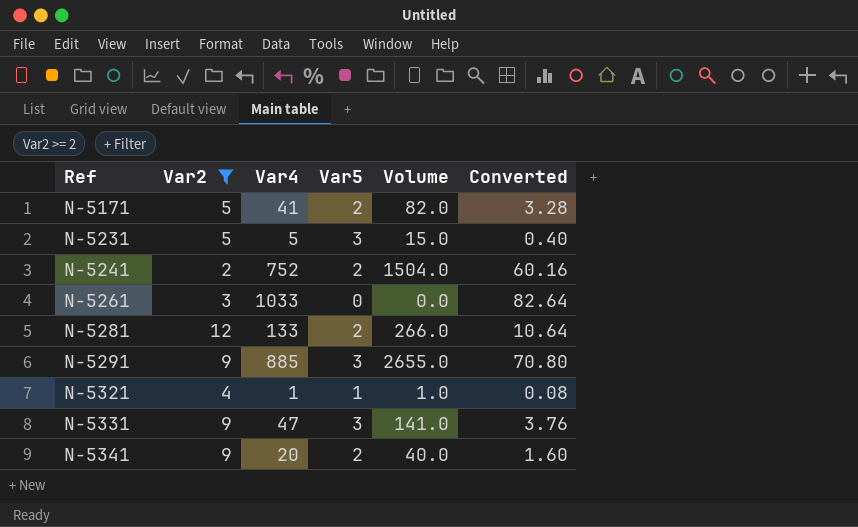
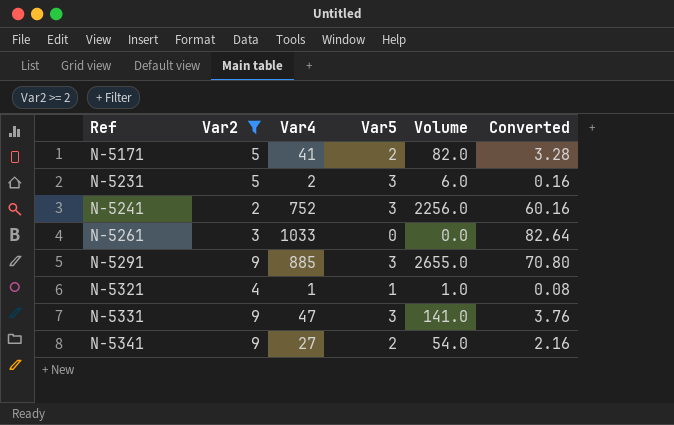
row N-5281: 12 | 133 | 2 | 266.0 | 10.64 -> none
N-5231 | Var4: 5 -> 2
N-5231 | Volume: 15.0 -> 6.0
N-5231 | Converted: 0.40 -> 0.16
N-5241 | Var5: 2 -> 3
N-5241 | Volume: 1504.0 -> 2256.0
N-5341 | Var4: 20 -> 27
N-5341 | Volume: 40.0 -> 54.0
N-5341 | Converted: 1.60 -> 2.16

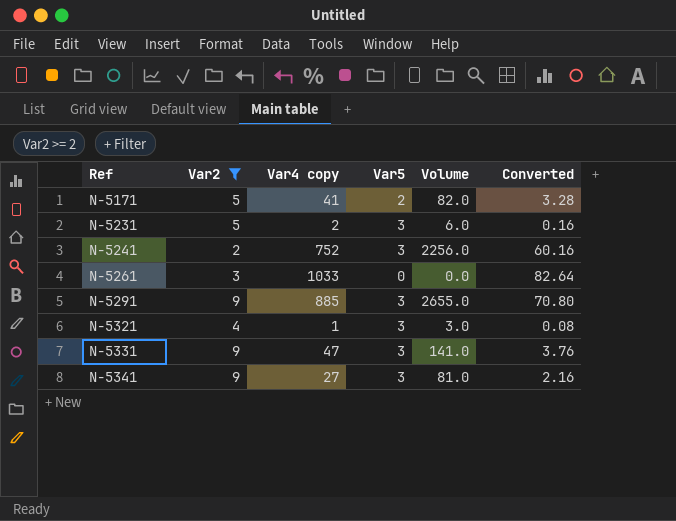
column name: Var4 -> Var4 copy
N-5321 | Var5: 1 -> 3
N-5321 | Volume: 1.0 -> 3.0
N-5341 | Var5: 2 -> 3
N-5341 | Volume: 54.0 -> 81.0

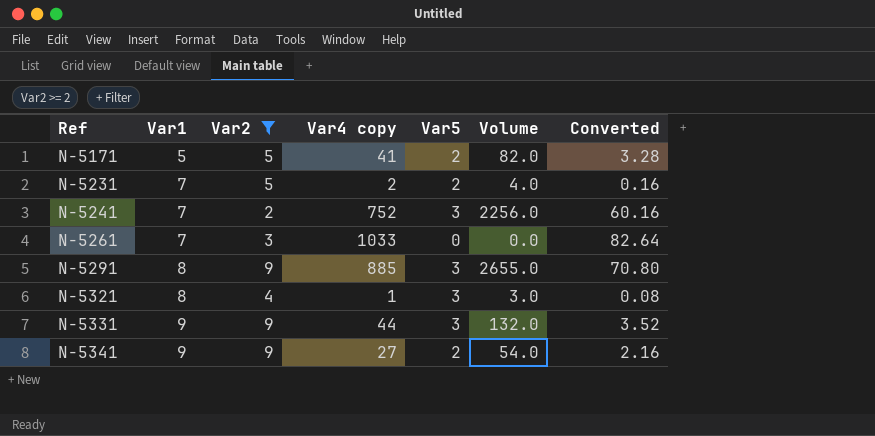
column Var1 | position: none -> 2
N-5231 | Var5: 3 -> 2
N-5231 | Volume: 6.0 -> 4.0
N-5331 | Var4 copy: 47 -> 44
N-5331 | Volume: 141.0 -> 132.0
N-5331 | Converted: 3.76 -> 3.52
N-5341 | Var5: 3 -> 2
N-5341 | Volume: 81.0 -> 54.0

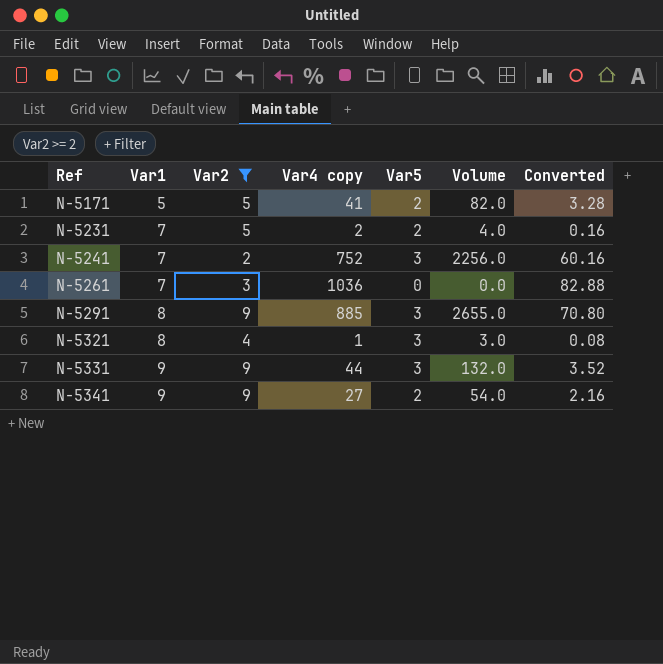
N-5261 | Var4 copy: 1033 -> 1036
N-5261 | Converted: 82.64 -> 82.88

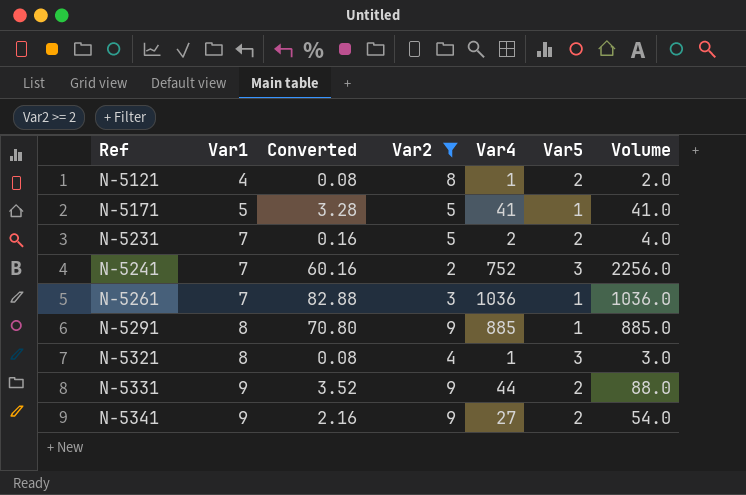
column Converted | position: 7 -> 3
column name: Var4 copy -> Var4
row N-5121: none -> 4 | 0.08 | 8 | 1 | 2 | 2.0
N-5171 | Var5: 2 -> 1
N-5171 | Volume: 82.0 -> 41.0
N-5261 | Var5: 0 -> 1
N-5261 | Volume: 0.0 -> 1036.0
N-5291 | Var5: 3 -> 1
N-5291 | Volume: 2655.0 -> 885.0
N-5331 | Var5: 3 -> 2
N-5331 | Volume: 132.0 -> 88.0

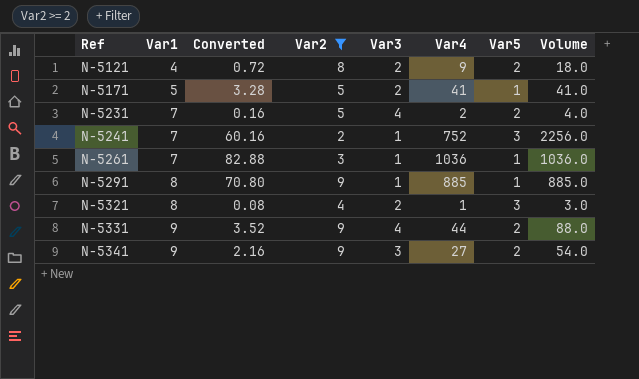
column Var3 | position: none -> 5
N-5121 | Converted: 0.08 -> 0.72
N-5121 | Var4: 1 -> 9
N-5121 | Volume: 2.0 -> 18.0

